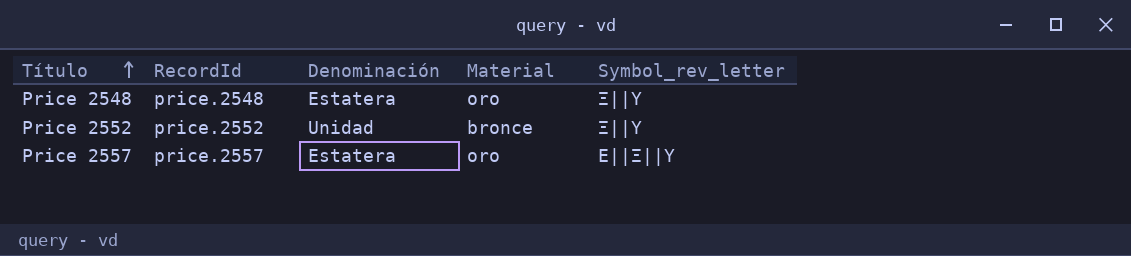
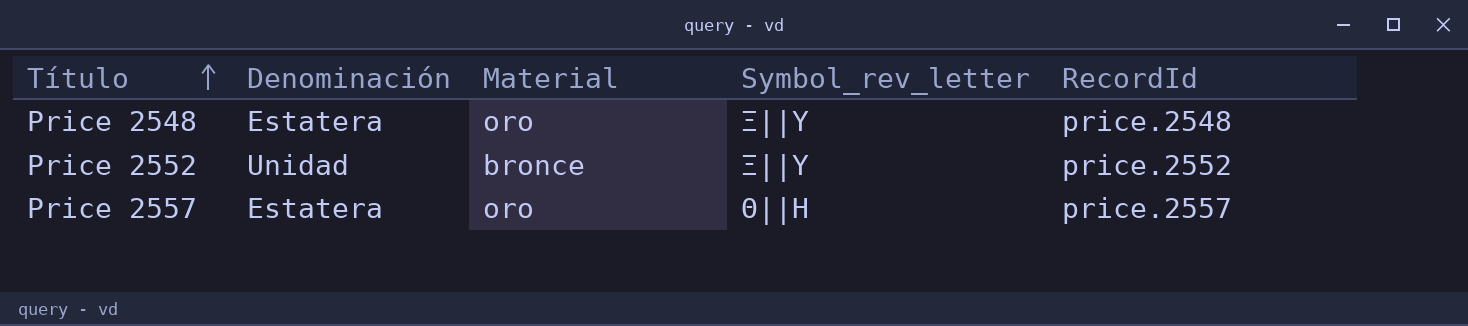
column RecordId | position: 2 -> 5
Price 2557 | Symbol_rev_letter: Ε||Ξ||Υ -> Θ||Η

